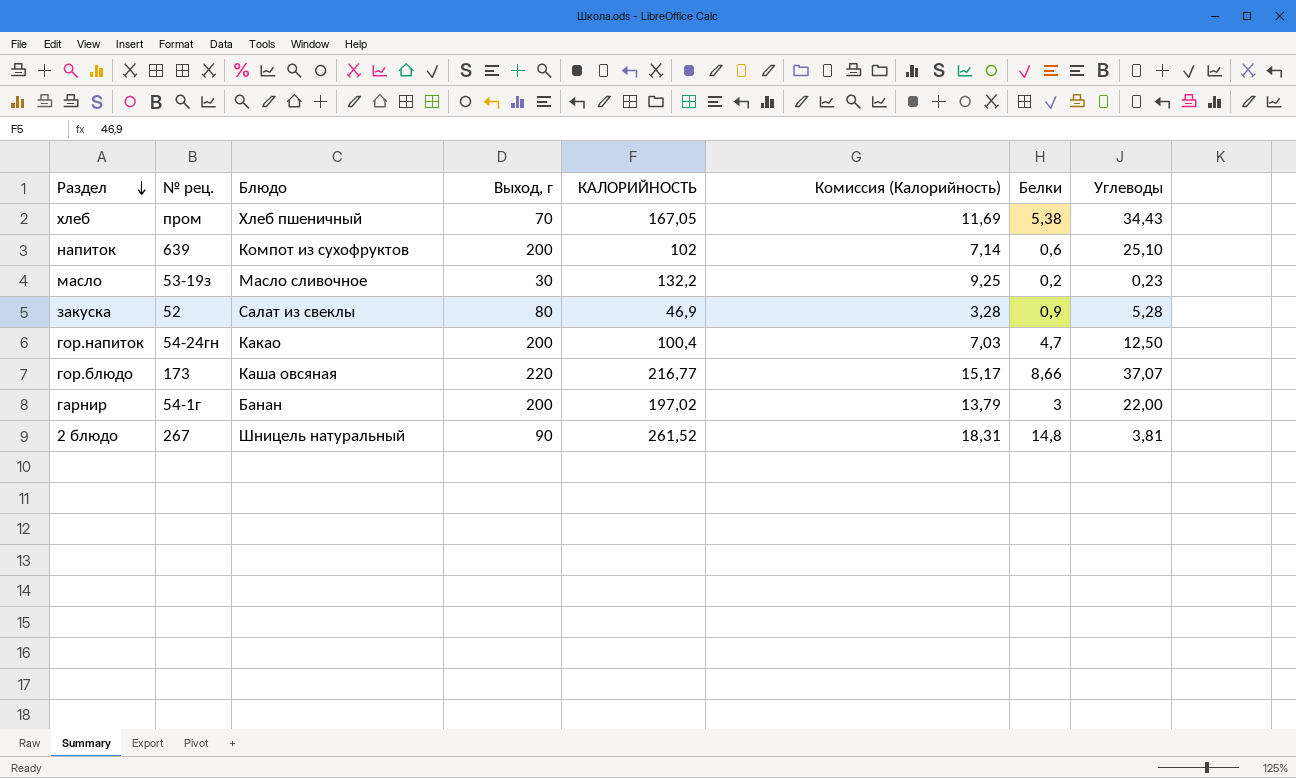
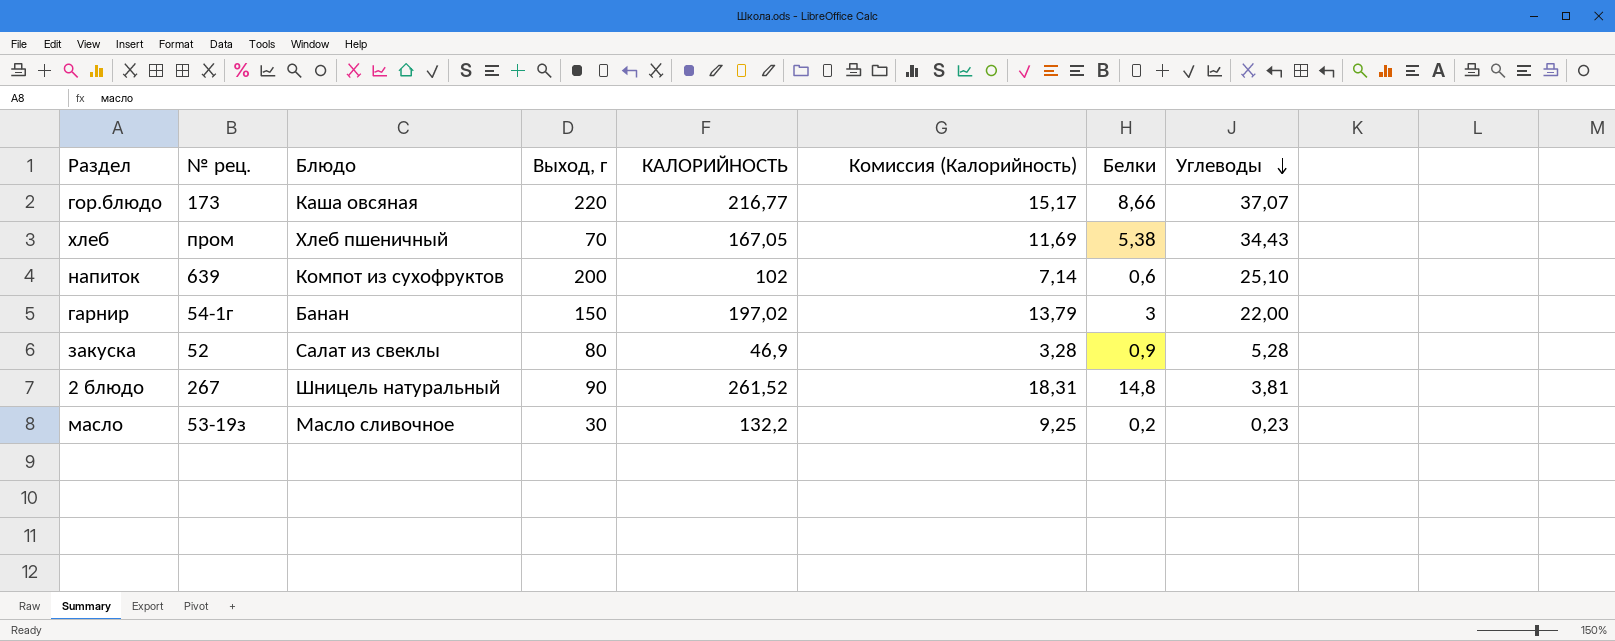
row order: Раздел descending -> Углеводы descending
row гор.напиток: 54-24гн | Какао | 200 | 100,4 | 7,03 | 4,7 | 12,50 -> none
гарнир | Выход, г: 200 -> 150

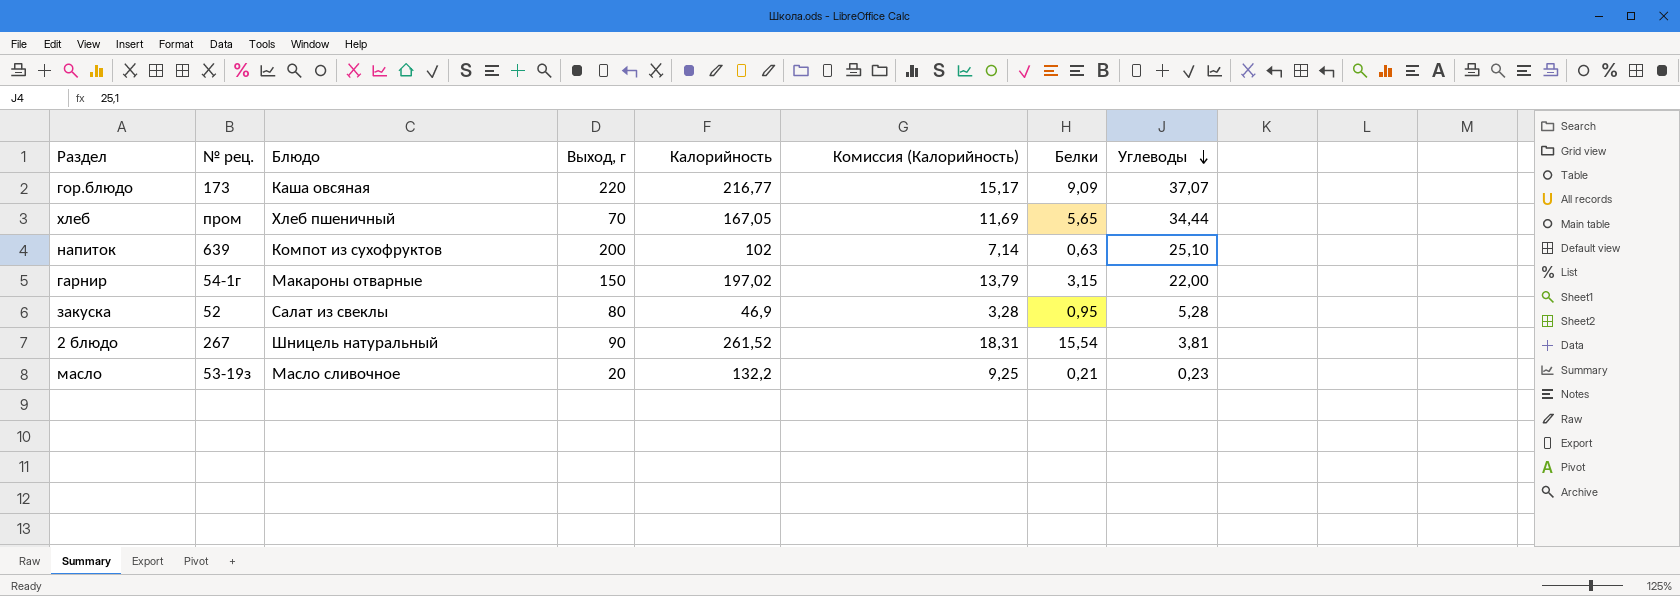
column name: КАЛОРИЙНОСТЬ -> Калорийность
гор.блюдо | Белки: 8,66 -> 9,09
хлеб | Белки: 5,38 -> 5,65
хлеб | Углеводы: 34,43 -> 34,44
напиток | Белки: 0,6 -> 0,63
гарнир | Блюдо: Банан -> Макароны отварные
гарнир | Белки: 3 -> 3,15
закуска | Белки: 0,9 -> 0,95
2 блюдо | Белки: 14,8 -> 15,54
масло | Выход, г: 30 -> 20
масло | Белки: 0,2 -> 0,21

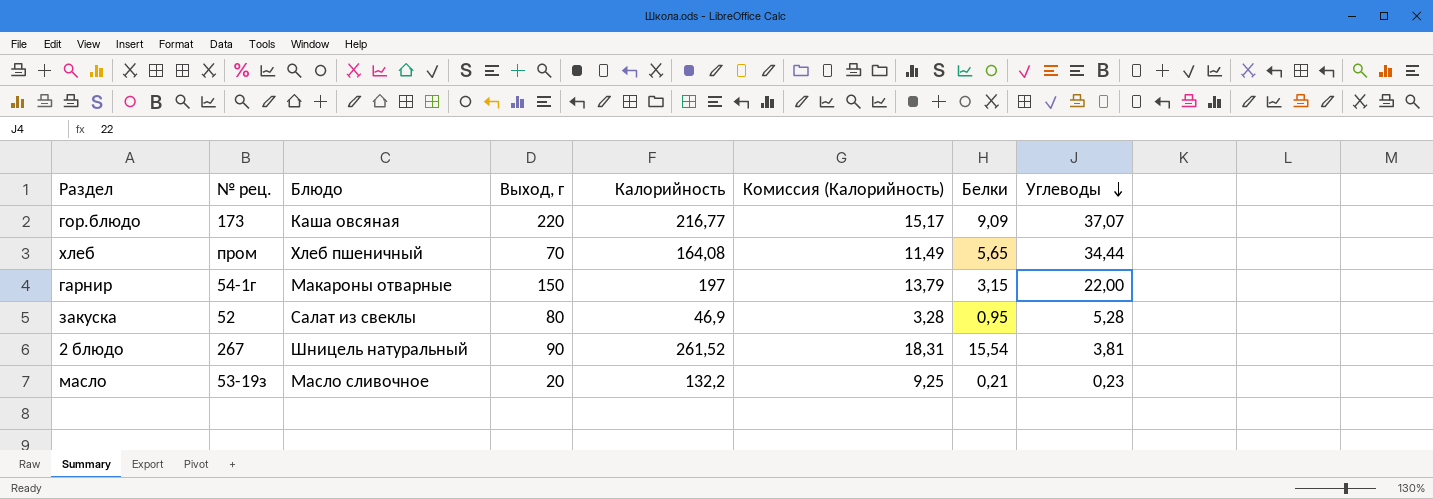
row напиток: 639 | Компот из сухофруктов | 200 | 102 | 7,14 | 0,63 | 25,10 -> none
хлеб | Калорийность: 167,05 -> 164,08
хлеб | Комиссия (Калорийность): 11,69 -> 11,49
гарнир | Калорийность: 197,02 -> 197

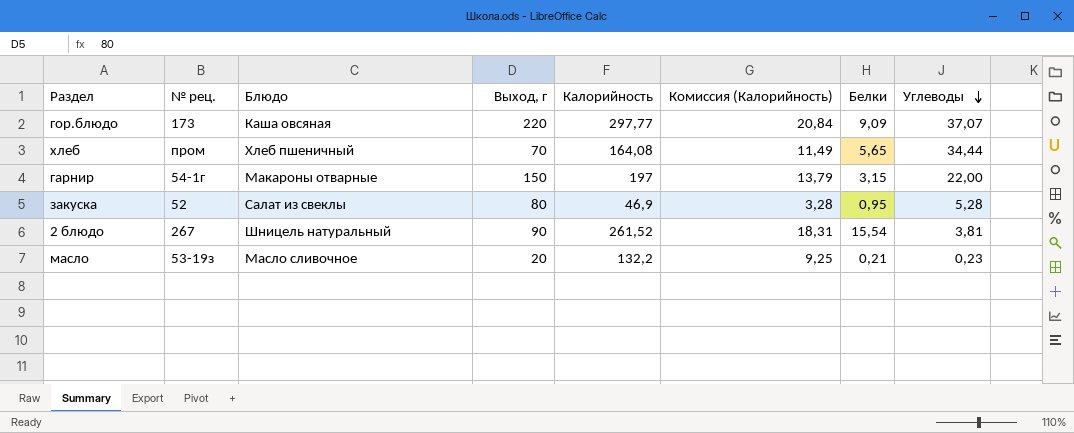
гор.блюдо | Калорийность: 216,77 -> 297,77
гор.блюдо | Комиссия (Калорийность): 15,17 -> 20,84

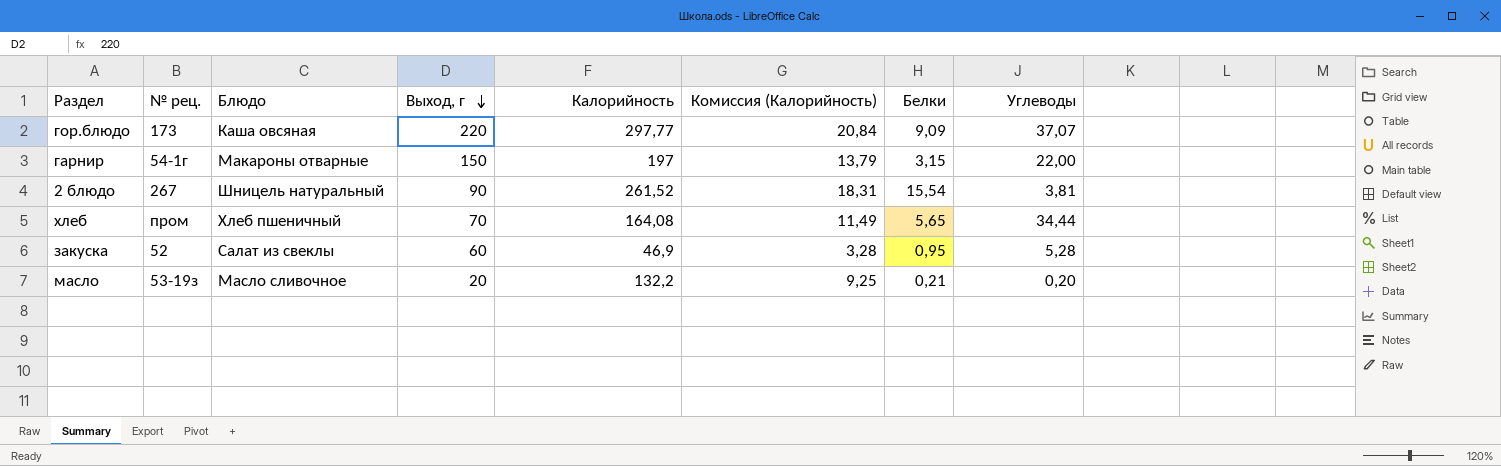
row order: Углеводы descending -> Выход, г descending
закуска | Выход, г: 80 -> 60
масло | Углеводы: 0,23 -> 0,20

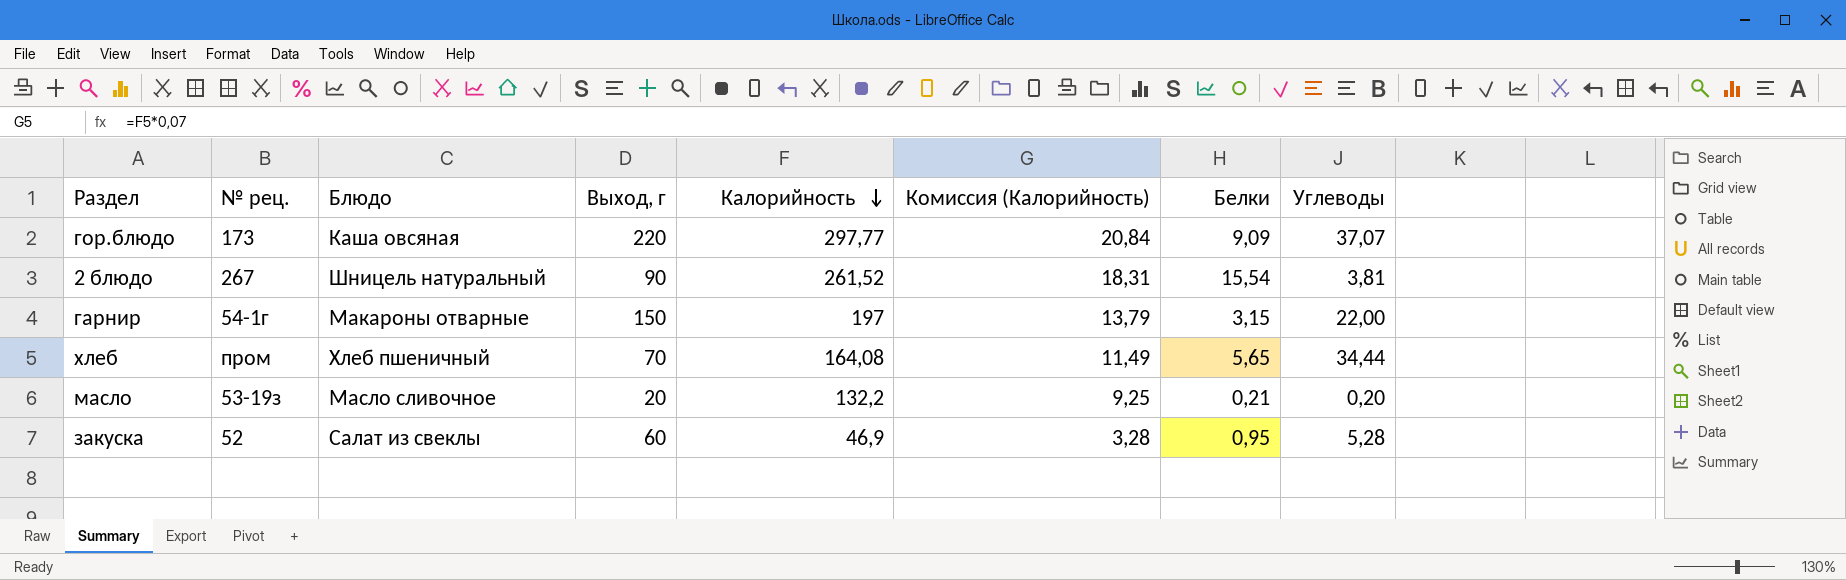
row order: Выход, г descending -> Калорийность descending

